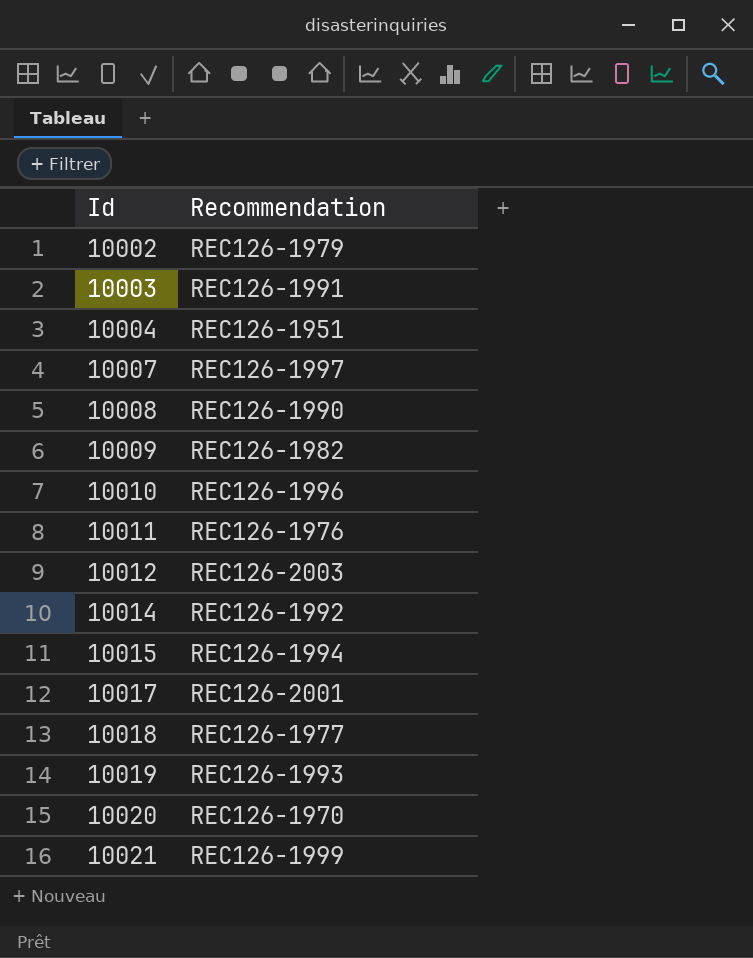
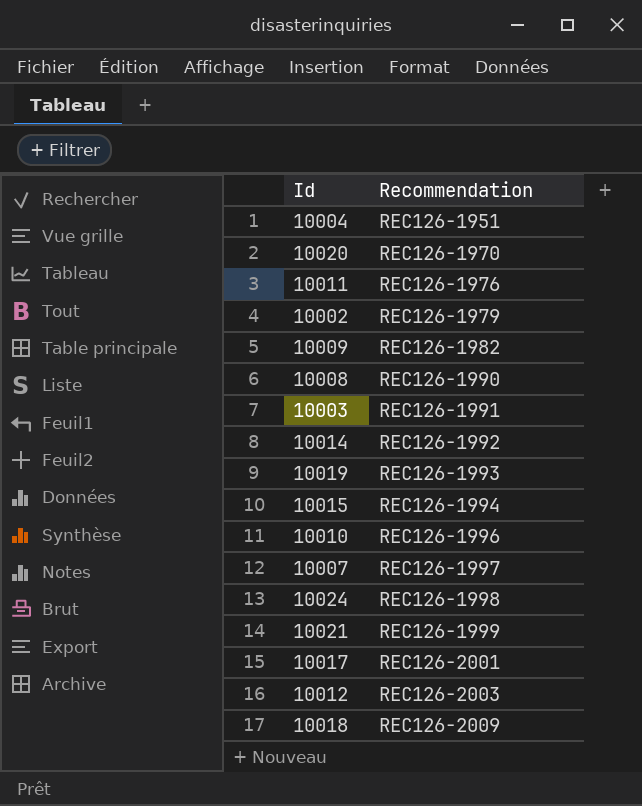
row order: Id ascending -> Recommendation ascending
row 10024: none -> REC126-1998
10018 | Recommendation: REC126-1977 -> REC126-2009

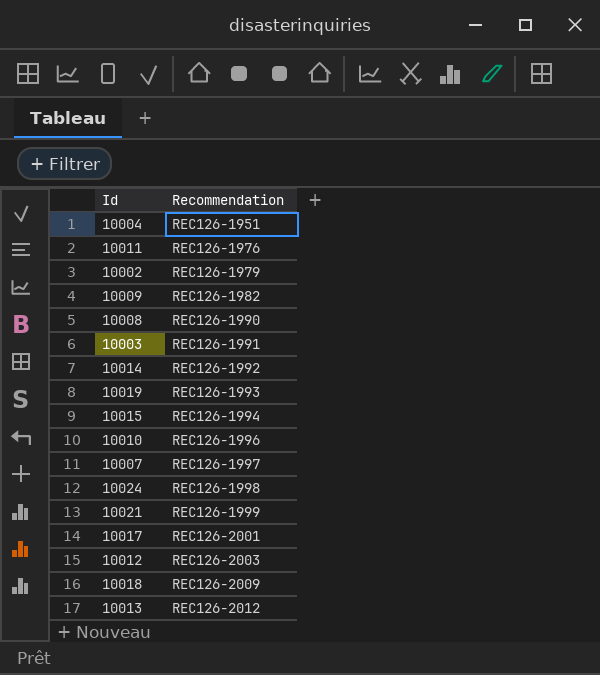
row 10020: REC126-1970 -> none
row 10013: none -> REC126-2012

